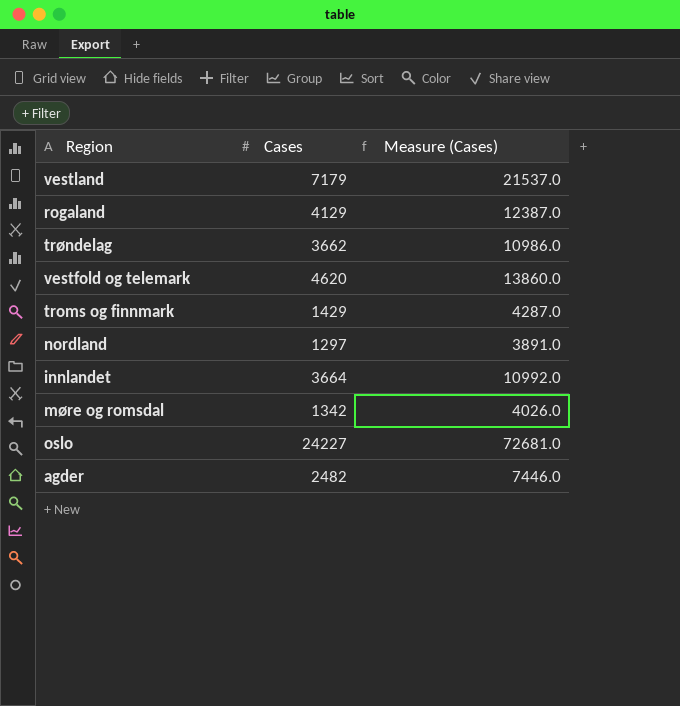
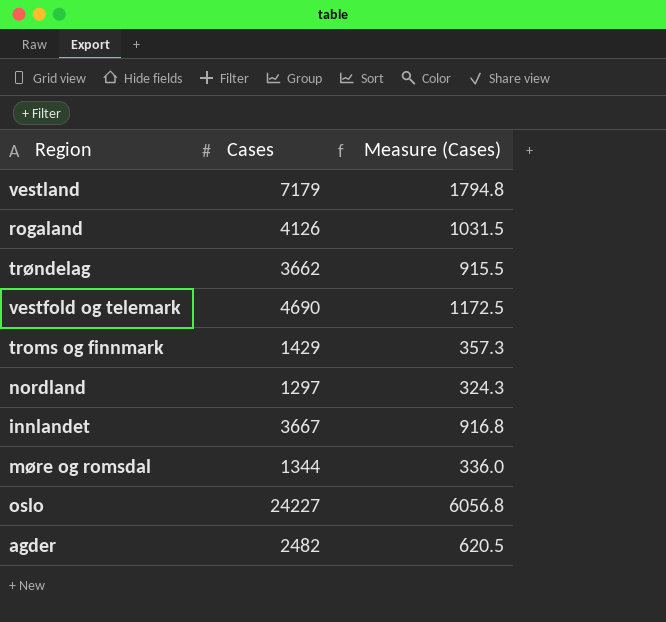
column Measure (Cases) | formula: [Cases] * 3 -> [Cases] * 0.25
rogaland | Cases: 4129 -> 4126
vestfold og telemark | Cases: 4620 -> 4690
innlandet | Cases: 3664 -> 3667
møre og romsdal | Cases: 1342 -> 1344

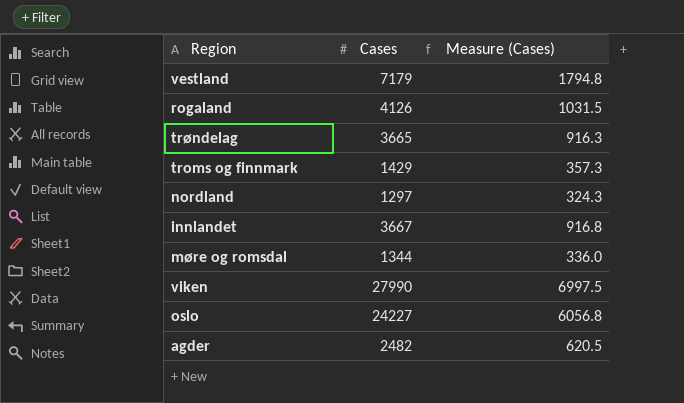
row vestfold og telemark: 4690 | 1172.5 -> none
trøndelag | Cases: 3662 -> 3665
trøndelag | Measure (Cases): 915.5 -> 916.3
row viken: none -> 27990 | 6997.5

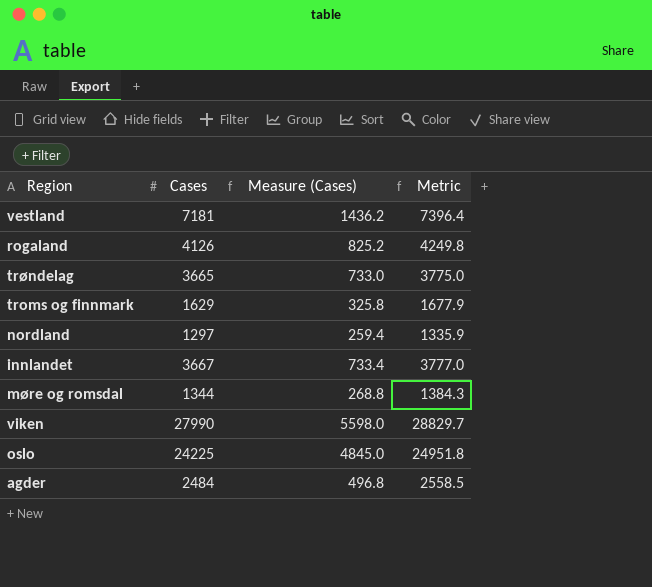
column Measure (Cases) | formula: [Cases] * 0.25 -> [Cases] * 0.2
column Metric | formula: none -> [Cases] * 1.03
vestland | Cases: 7179 -> 7181
troms og finnmark | Cases: 1429 -> 1629
oslo | Cases: 24227 -> 24225
agder | Cases: 2482 -> 2484

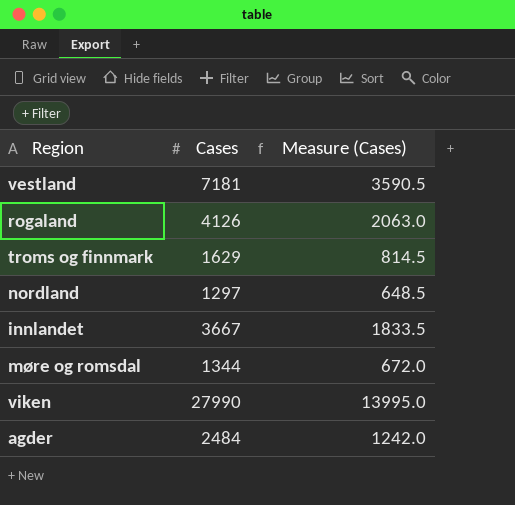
column Metric | formula: [Cases] * 1.03 -> none
column Measure (Cases) | formula: [Cases] * 0.2 -> [Cases] * 0.5
row trøndelag: 3665 | 733.0 | 3775.0 -> none
row oslo: 24225 | 4845.0 | 24951.8 -> none

